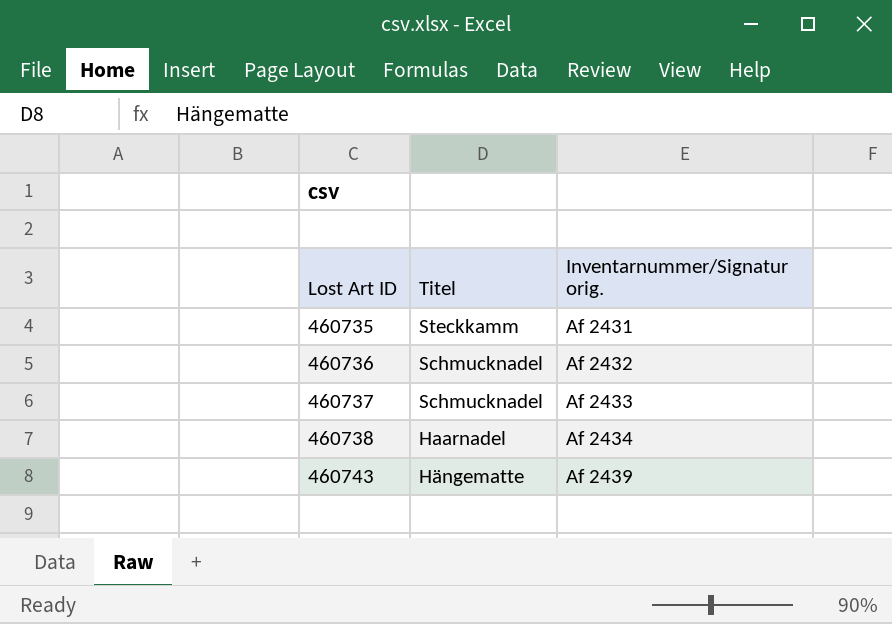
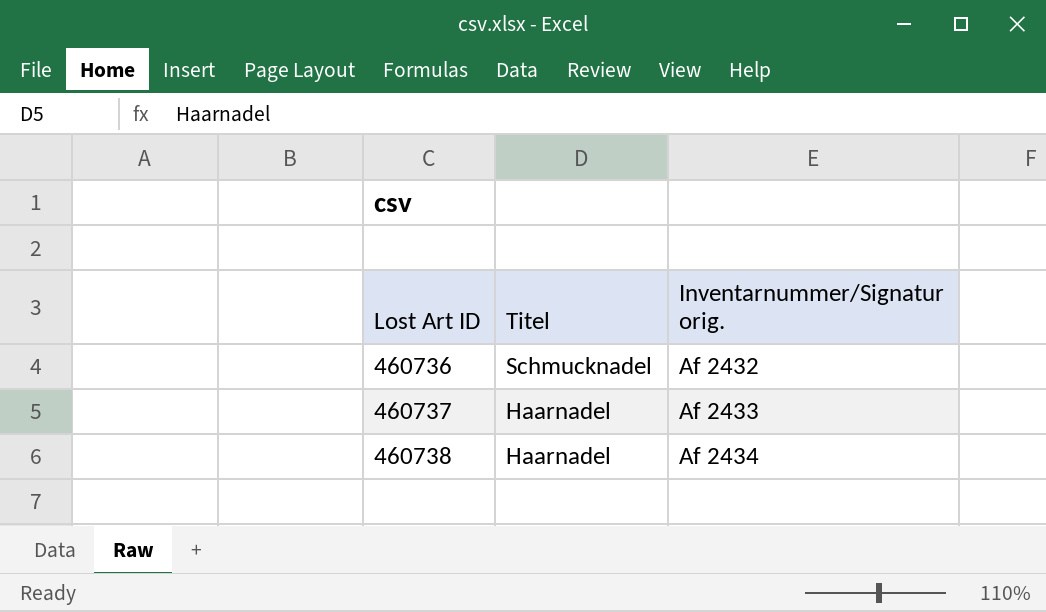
row 460735: Steckkamm | Af 2431 -> none
row 460743: Hängematte | Af 2439 -> none
460737 | Titel: Schmucknadel -> Haarnadel

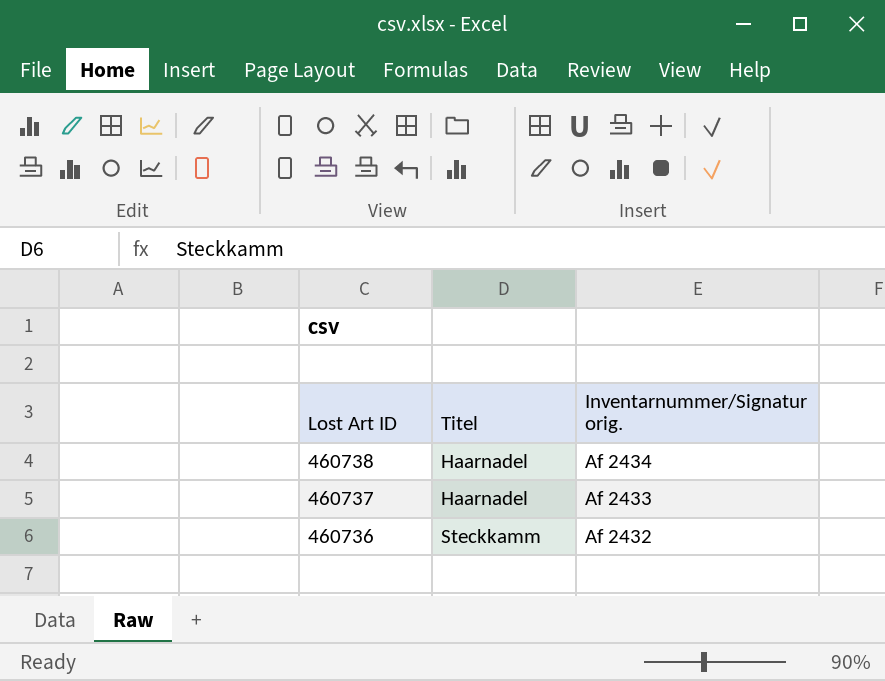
row order: Lost Art ID ascending -> Lost Art ID descending
460736 | Titel: Schmucknadel -> Steckkamm

